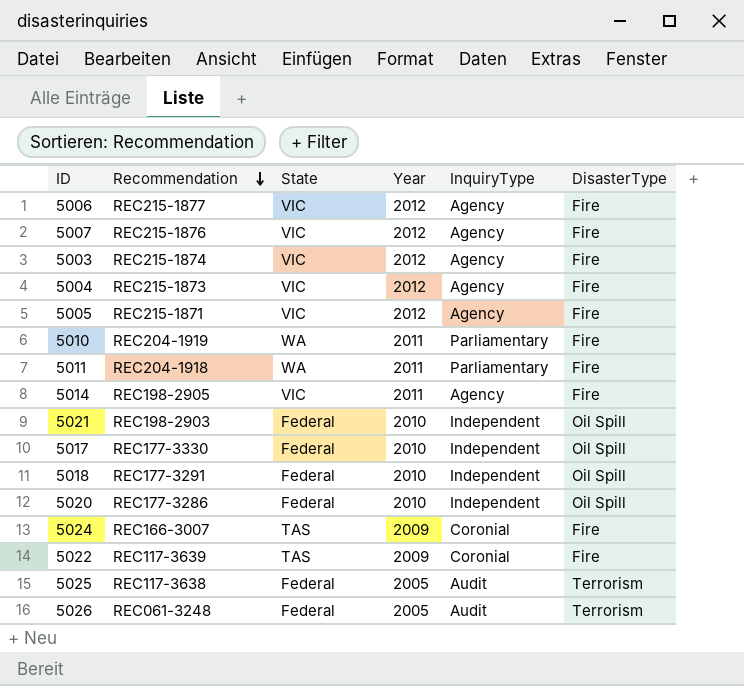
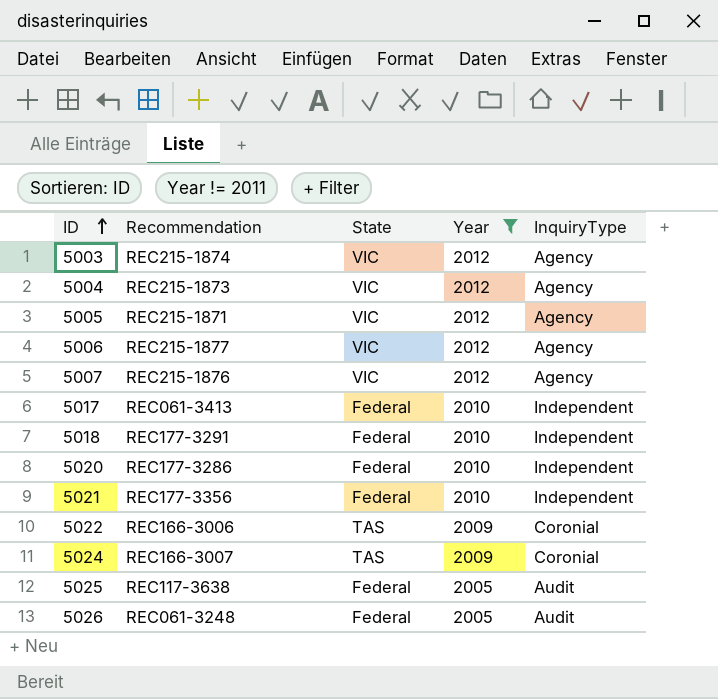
filter: none -> Year != 2011
row order: Recommendation descending -> ID ascending
column DisasterType | position: 6 -> none
5017 | Recommendation: REC177-3330 -> REC061-3413
5021 | Recommendation: REC198-2903 -> REC177-3356
5022 | Recommendation: REC117-3639 -> REC166-3006

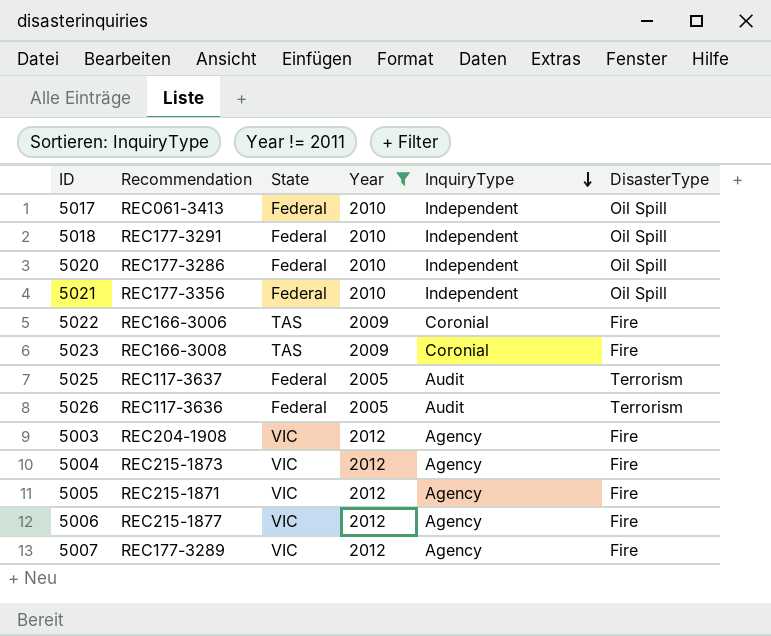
row order: ID ascending -> InquiryType descending
column DisasterType | position: none -> 6
row 5024: REC166-3007 | TAS | 2009 | Coronial -> none
row 5023: none -> REC166-3008 | TAS | 2009 | Coronial | Fire
5025 | Recommendation: REC117-3638 -> REC117-3637
5026 | Recommendation: REC061-3248 -> REC117-3636
5003 | Recommendation: REC215-1874 -> REC204-1908
5007 | Recommendation: REC215-1876 -> REC177-3289

